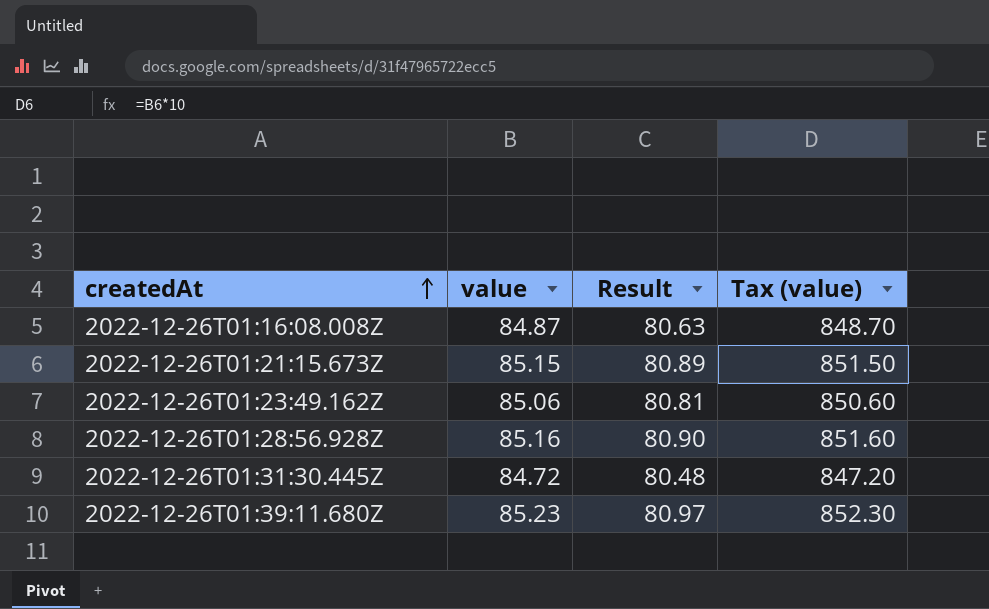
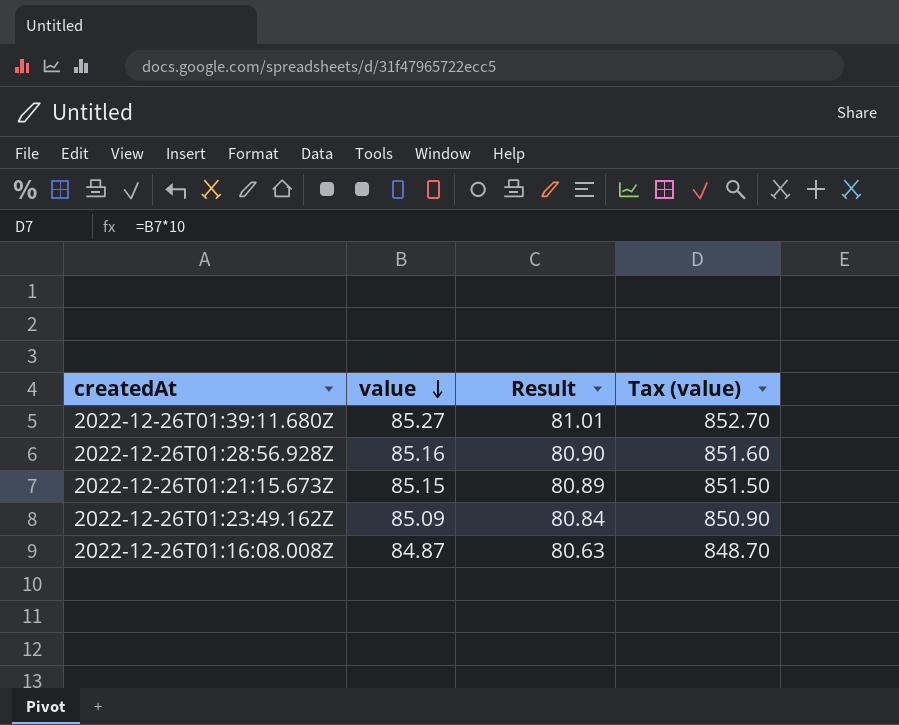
row order: createdAt ascending -> value descending
row 2022-12-26T01:31:30.445Z: 84.72 | 80.48 | 847.20 -> none
2022-12-26T01:39:11.680Z | value: 85.23 -> 85.27
2022-12-26T01:39:11.680Z | Result: 80.97 -> 81.01
2022-12-26T01:39:11.680Z | Tax (value): 852.30 -> 852.70
2022-12-26T01:23:49.162Z | value: 85.06 -> 85.09
2022-12-26T01:23:49.162Z | Result: 80.81 -> 80.84
2022-12-26T01:23:49.162Z | Tax (value): 850.60 -> 850.90

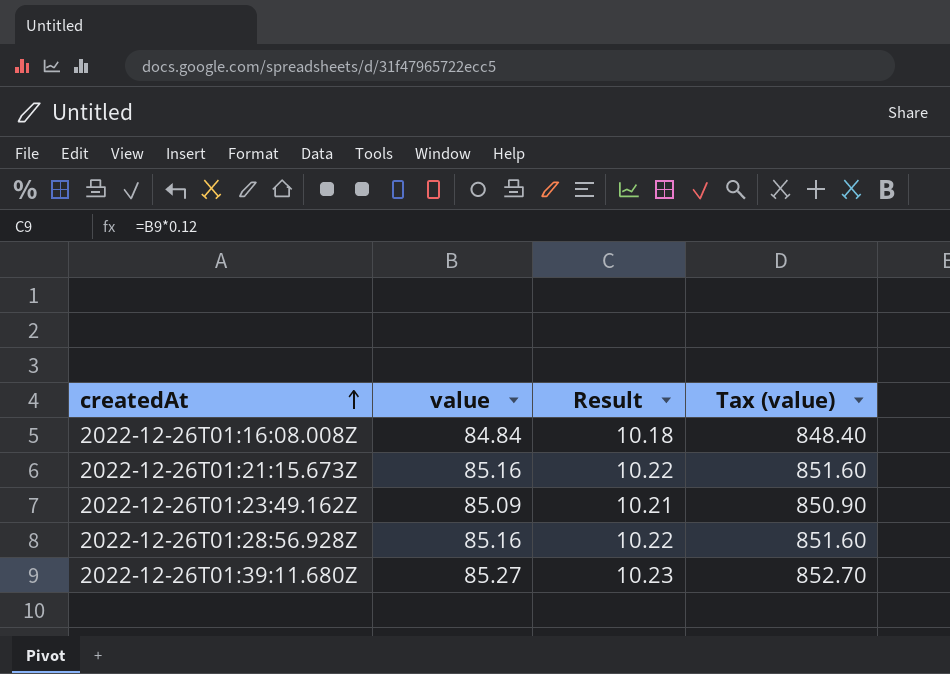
row order: value descending -> createdAt ascending
column Result | formula: [value] * 0.95 -> [value] * 0.12
2022-12-26T01:16:08.008Z | value: 84.87 -> 84.84
2022-12-26T01:16:08.008Z | Tax (value): 848.70 -> 848.40
2022-12-26T01:21:15.673Z | value: 85.15 -> 85.16
2022-12-26T01:21:15.673Z | Tax (value): 851.50 -> 851.60

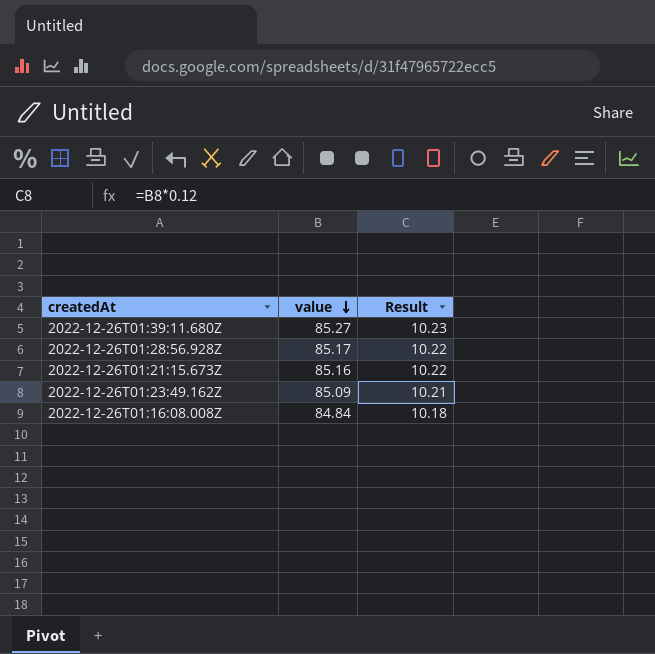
row order: createdAt ascending -> value descending
column Tax (value) | formula: [value] * 10 -> none
2022-12-26T01:28:56.928Z | value: 85.16 -> 85.17

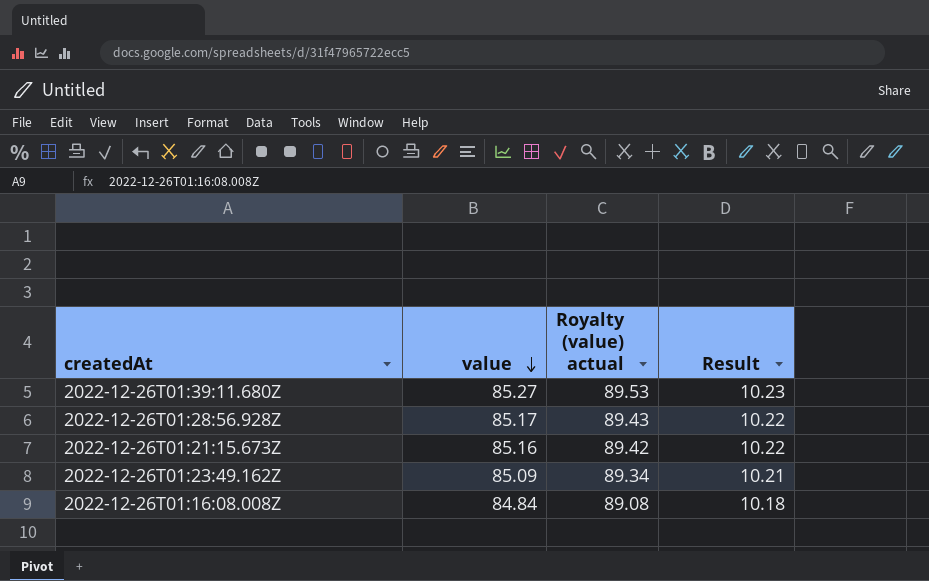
column Royalty (value) actual | formula: none -> [value] * 1.05

